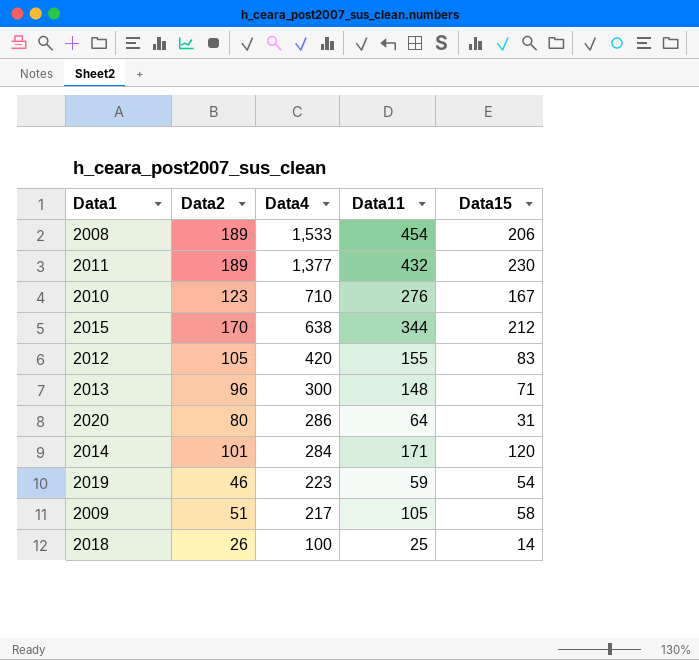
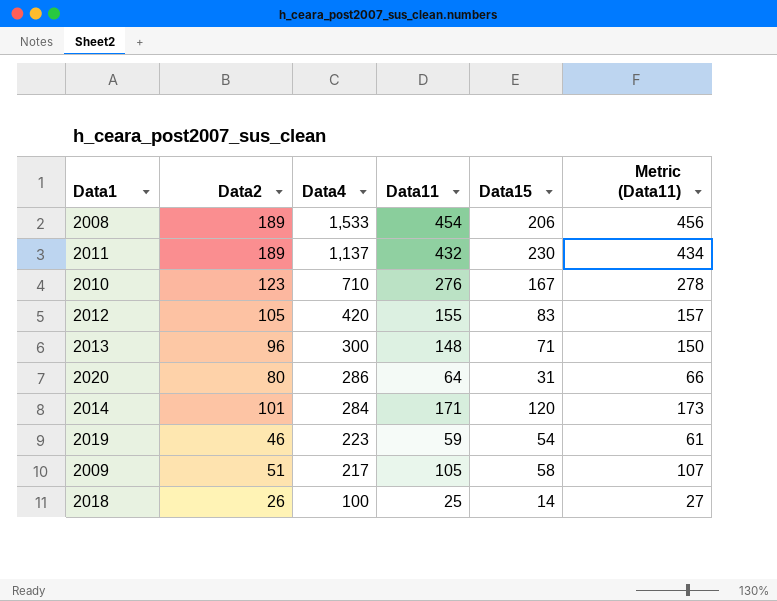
column Metric (Data11) | formula: none -> [Data11] + 2
row 2015: 170 | 638 | 344 | 212 -> none
2011 | Data4: 1,377 -> 1,137

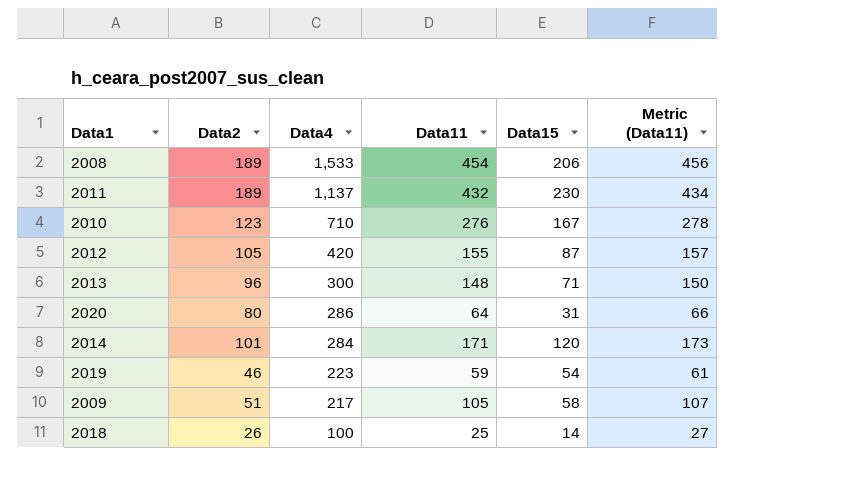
2012 | Data15: 83 -> 87

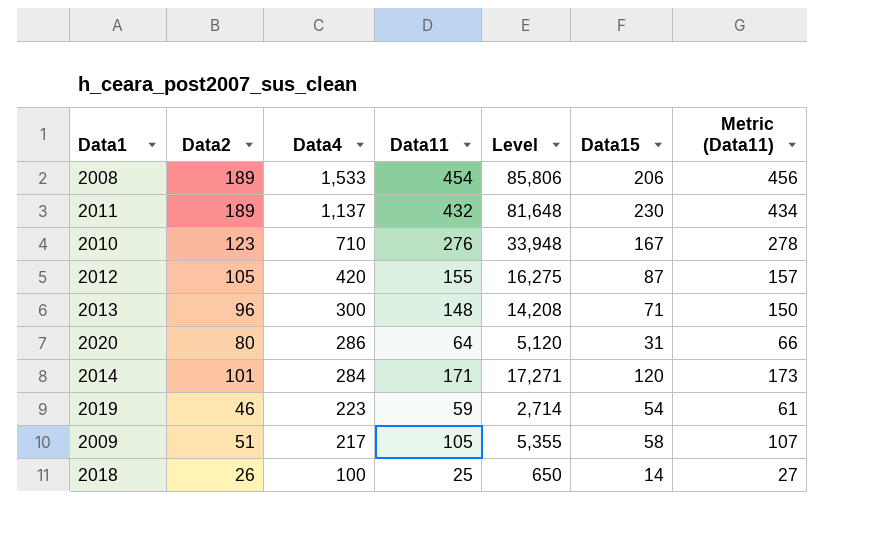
column Level | formula: none -> [Data2] * [Data11]

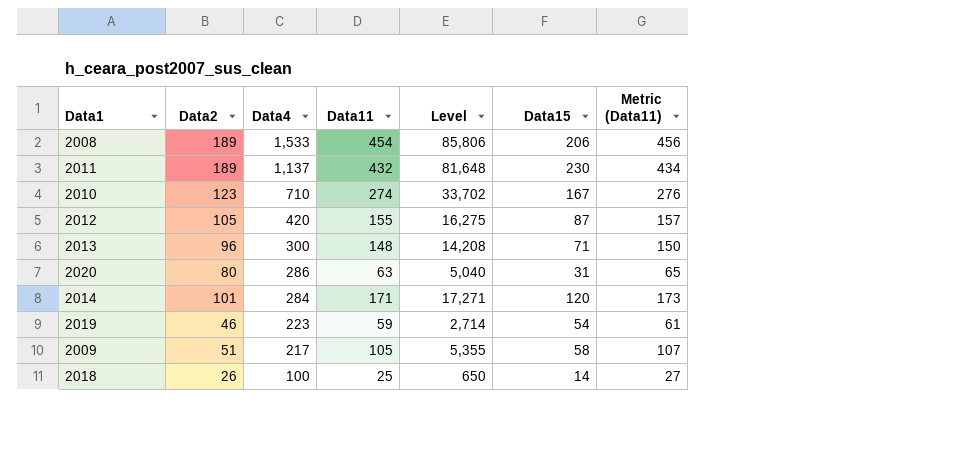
2010 | Data11: 276 -> 274
2010 | Level: 33,948 -> 33,702
2010 | Metric (Data11): 278 -> 276
2020 | Data11: 64 -> 63
2020 | Level: 5,120 -> 5,040
2020 | Metric (Data11): 66 -> 65

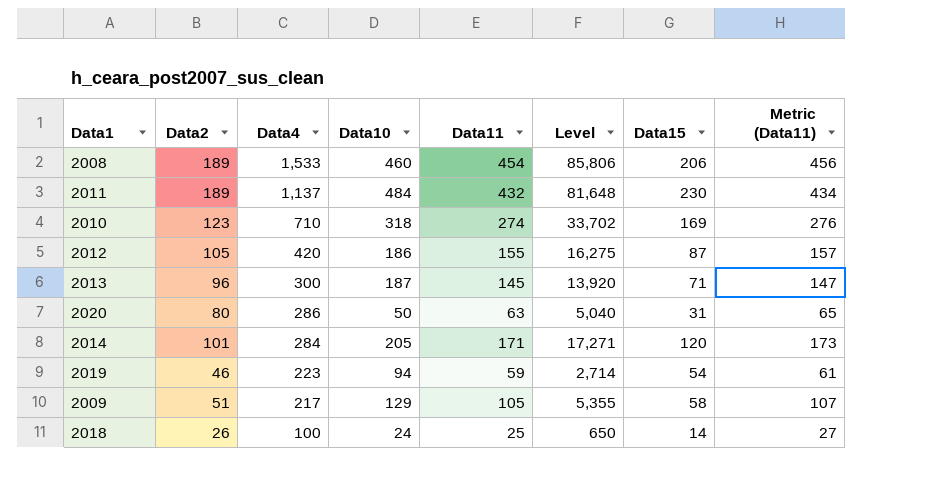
column Data10 | position: none -> 4
2010 | Data15: 167 -> 169
2013 | Data11: 148 -> 145
2013 | Level: 14,208 -> 13,920
2013 | Metric (Data11): 150 -> 147

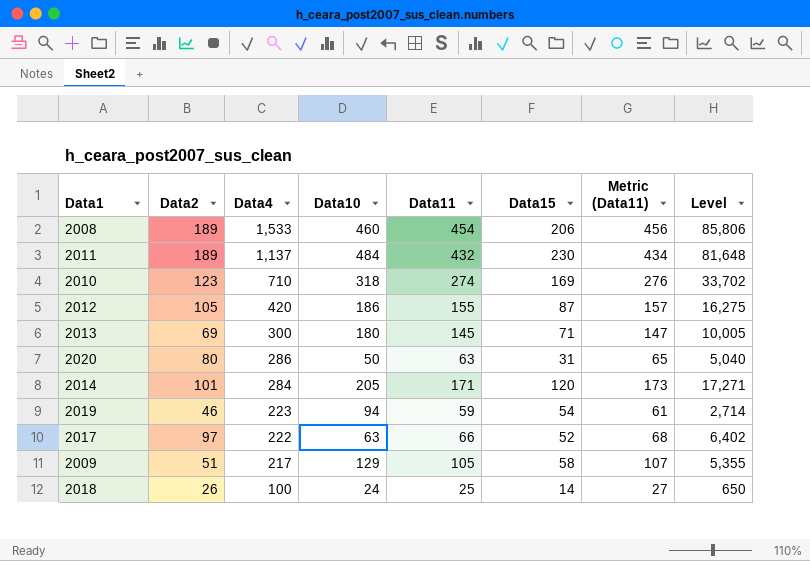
column Level | position: 6 -> 8
2013 | Data2: 96 -> 69
2013 | Data10: 187 -> 180
2013 | Level: 13,920 -> 10,005
row 2017: none -> 97 | 222 | 63 | 66 | 52 | 68 | 6,402

